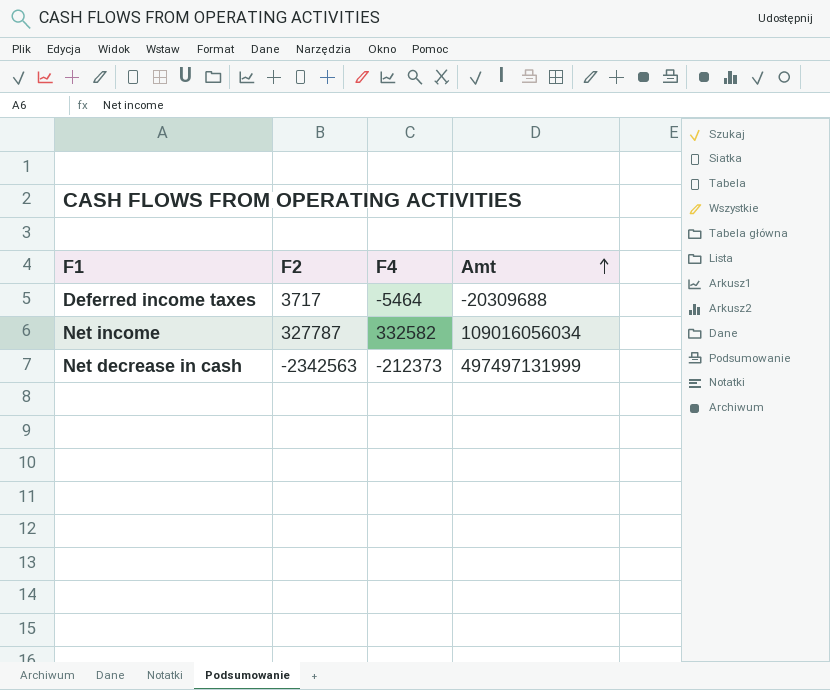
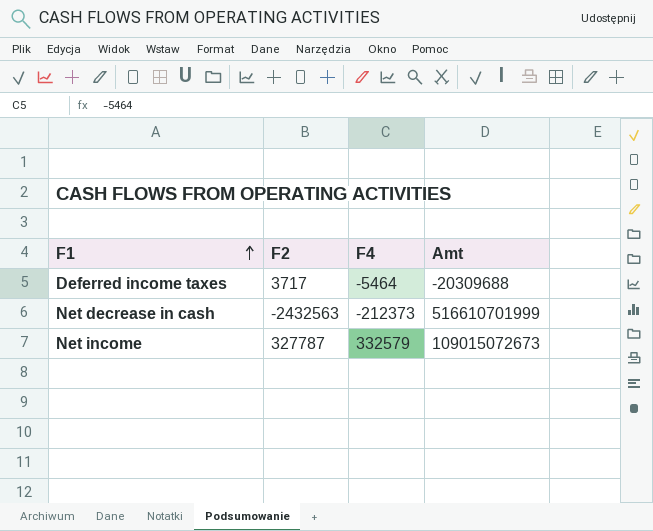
row order: Amt ascending -> F1 ascending
Net decrease in cash | F2: -2342563 -> -2432563
Net decrease in cash | Amt: 497497131999 -> 516610701999
Net income | F4: 332582 -> 332579
Net income | Amt: 109016056034 -> 109015072673

